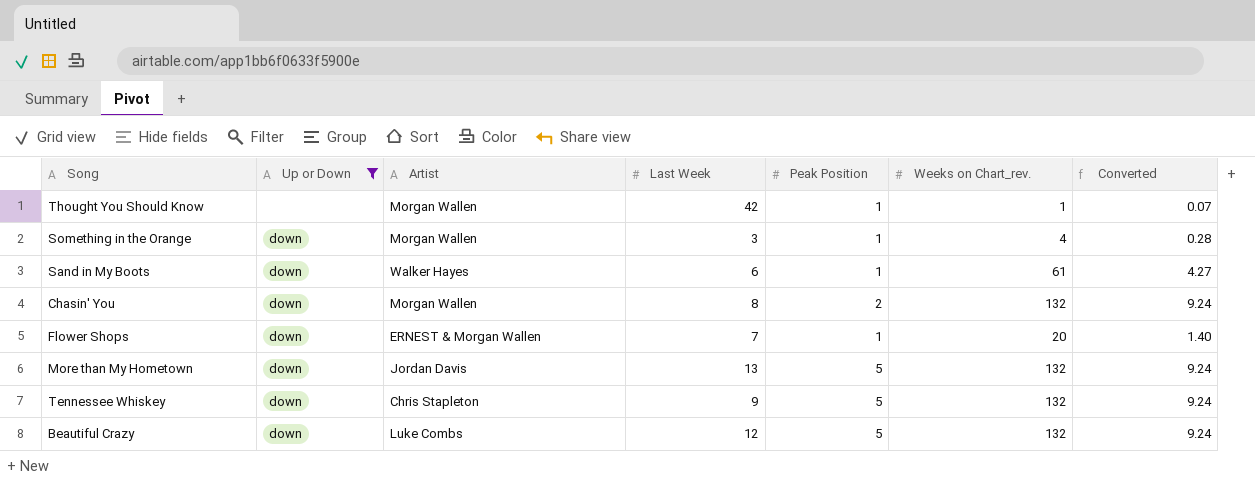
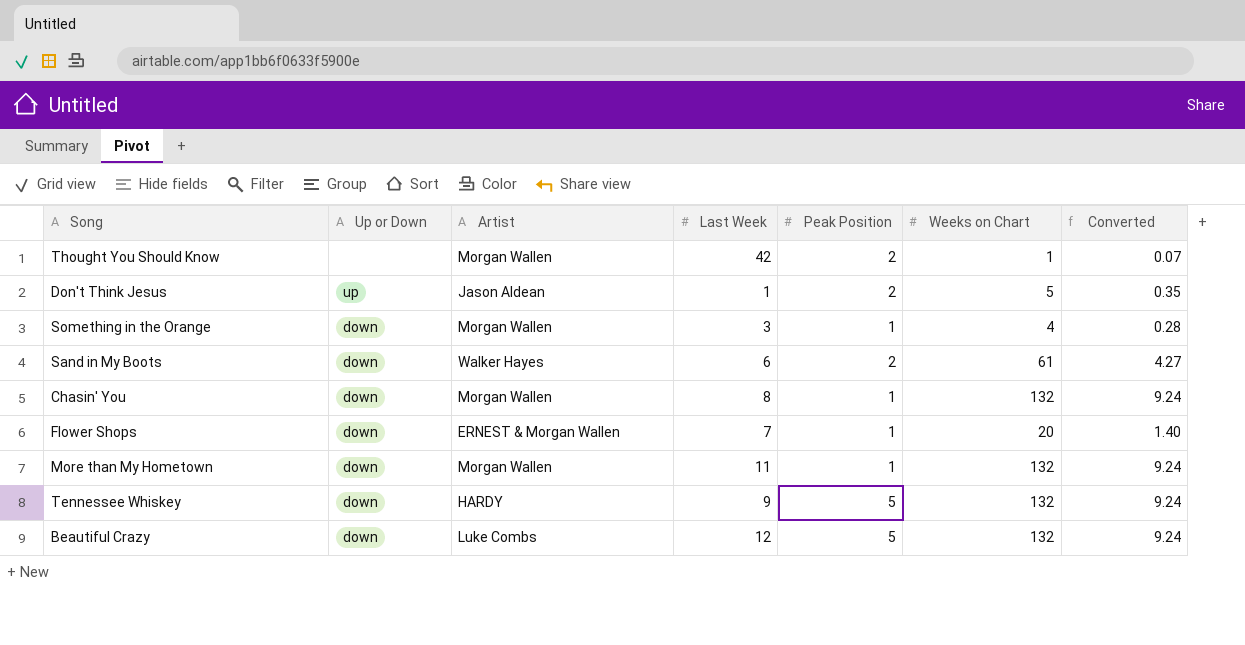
filter: Up or Down != up -> none
column name: Weeks on Chart_rev. -> Weeks on Chart
Thought You Should Know | Peak Position: 1 -> 2
Sand in My Boots | Peak Position: 1 -> 2
Chasin' You | Peak Position: 2 -> 1
More than My Hometown | Artist: Jordan Davis -> Morgan Wallen
More than My Hometown | Last Week: 13 -> 11
More than My Hometown | Peak Position: 5 -> 1
Tennessee Whiskey | Artist: Chris Stapleton -> HARDY

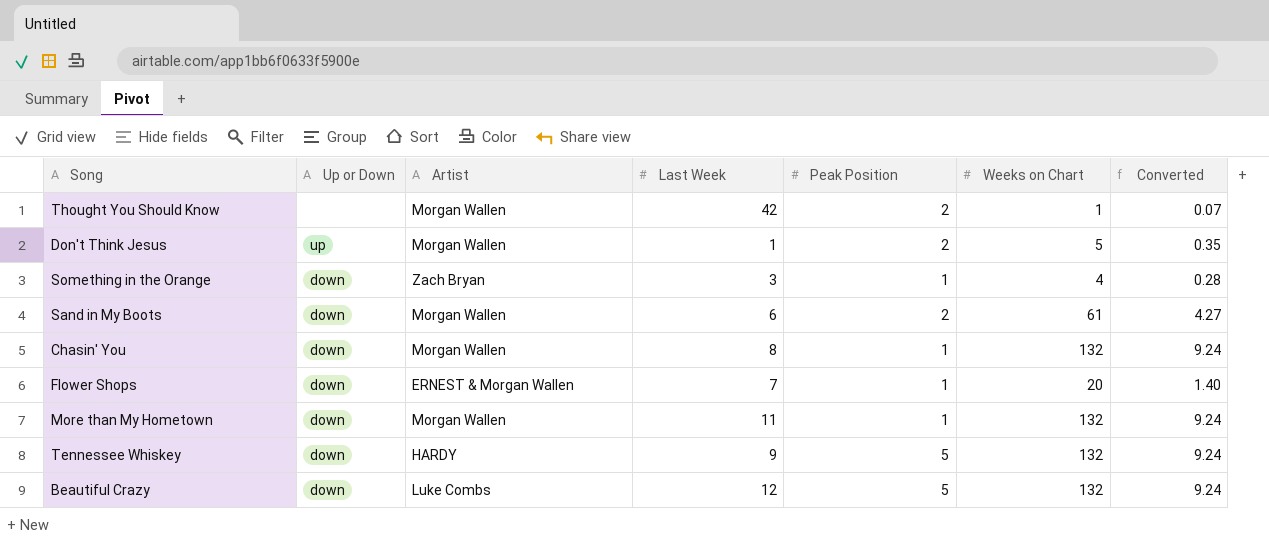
Don't Think Jesus | Artist: Jason Aldean -> Morgan Wallen
Something in the Orange | Artist: Morgan Wallen -> Zach Bryan
Sand in My Boots | Artist: Walker Hayes -> Morgan Wallen

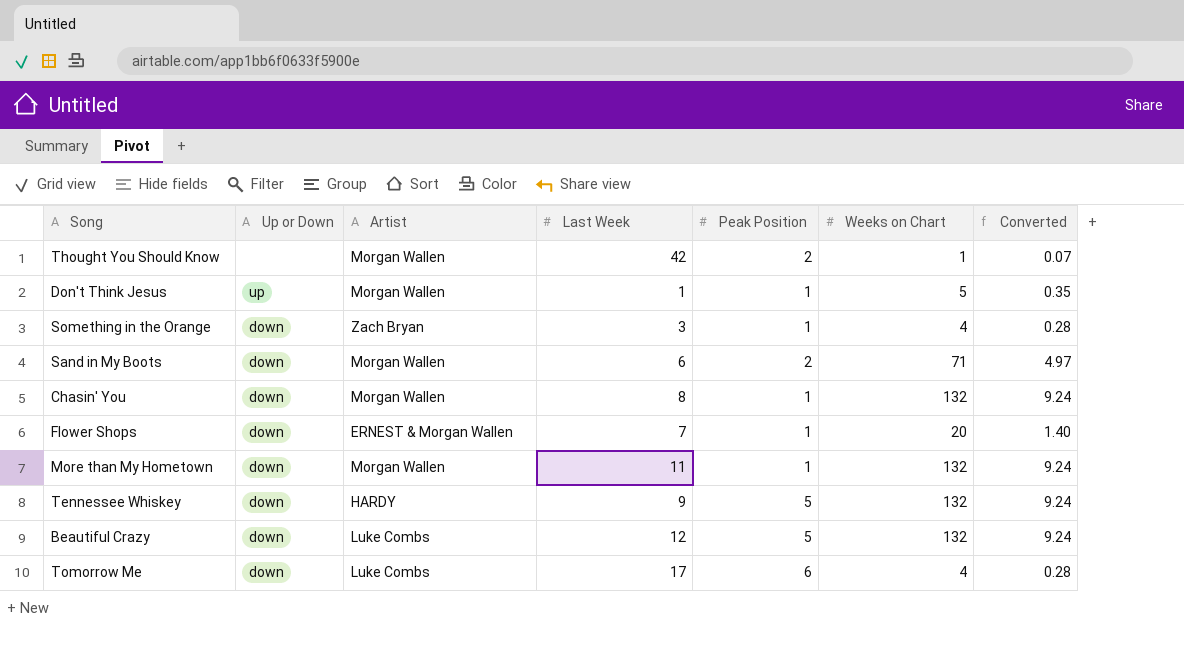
Don't Think Jesus | Peak Position: 2 -> 1
Sand in My Boots | Weeks on Chart: 61 -> 71
Sand in My Boots | Converted: 4.27 -> 4.97
row Tomorrow Me: none -> down | Luke Combs | 17 | 6 | 4 | 0.28

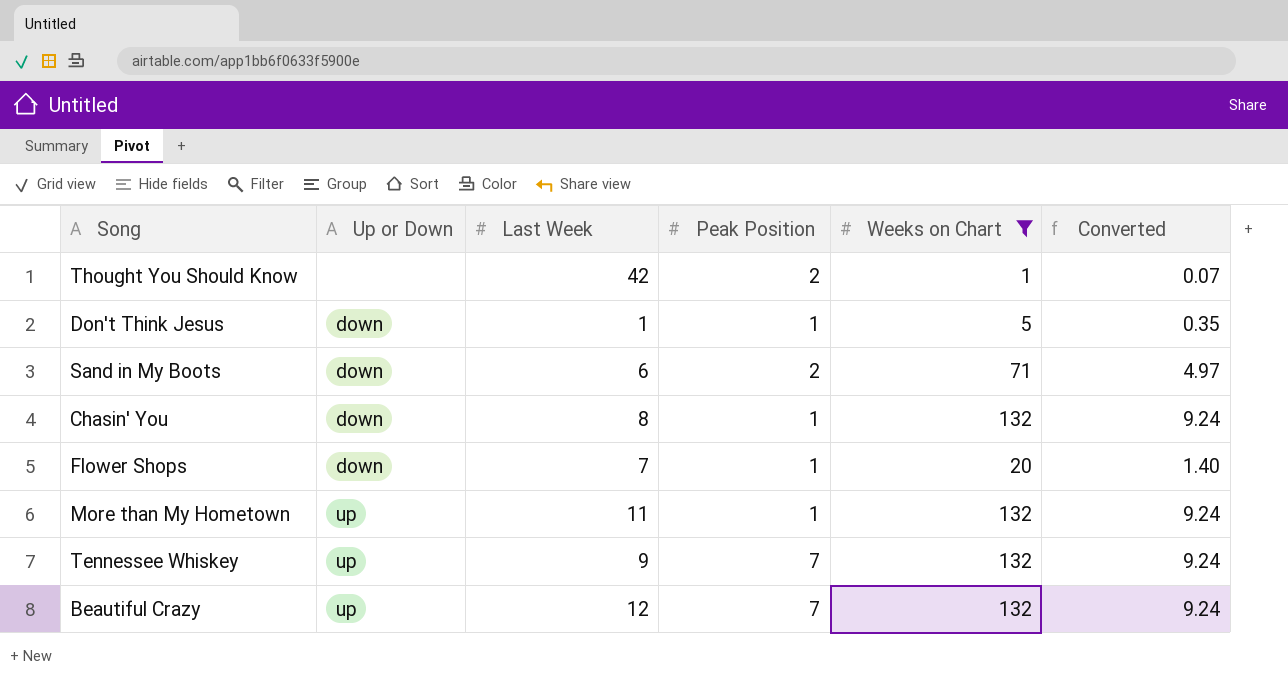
filter: none -> Weeks on Chart != 4
column Artist | position: 3 -> none
Don't Think Jesus | Up or Down: up -> down
More than My Hometown | Up or Down: down -> up
Tennessee Whiskey | Up or Down: down -> up
Tennessee Whiskey | Peak Position: 5 -> 7
Beautiful Crazy | Up or Down: down -> up
Beautiful Crazy | Peak Position: 5 -> 7

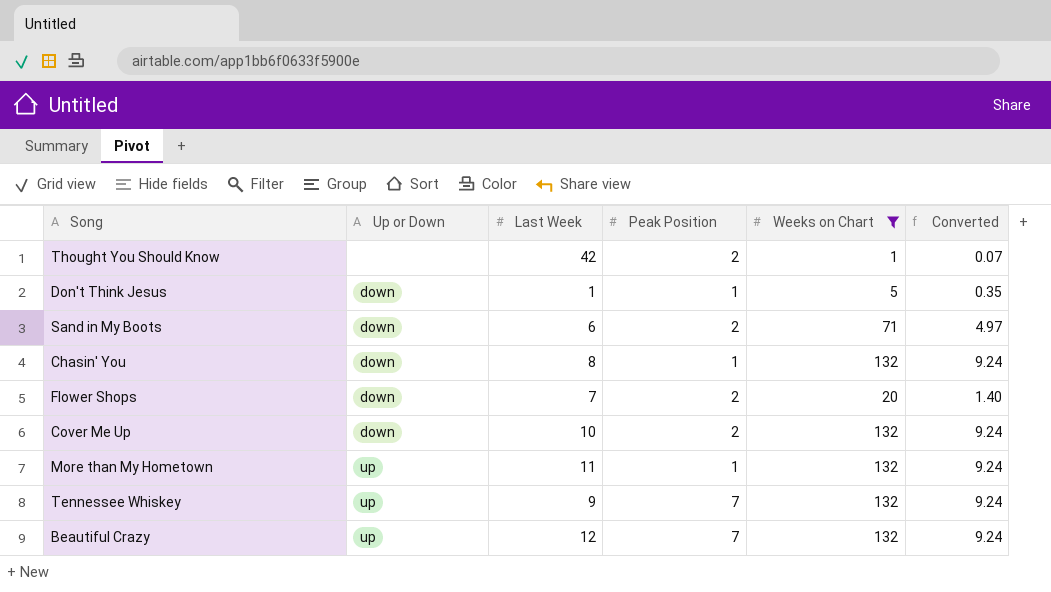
Flower Shops | Peak Position: 1 -> 2
row Cover Me Up: none -> down | 10 | 2 | 132 | 9.24

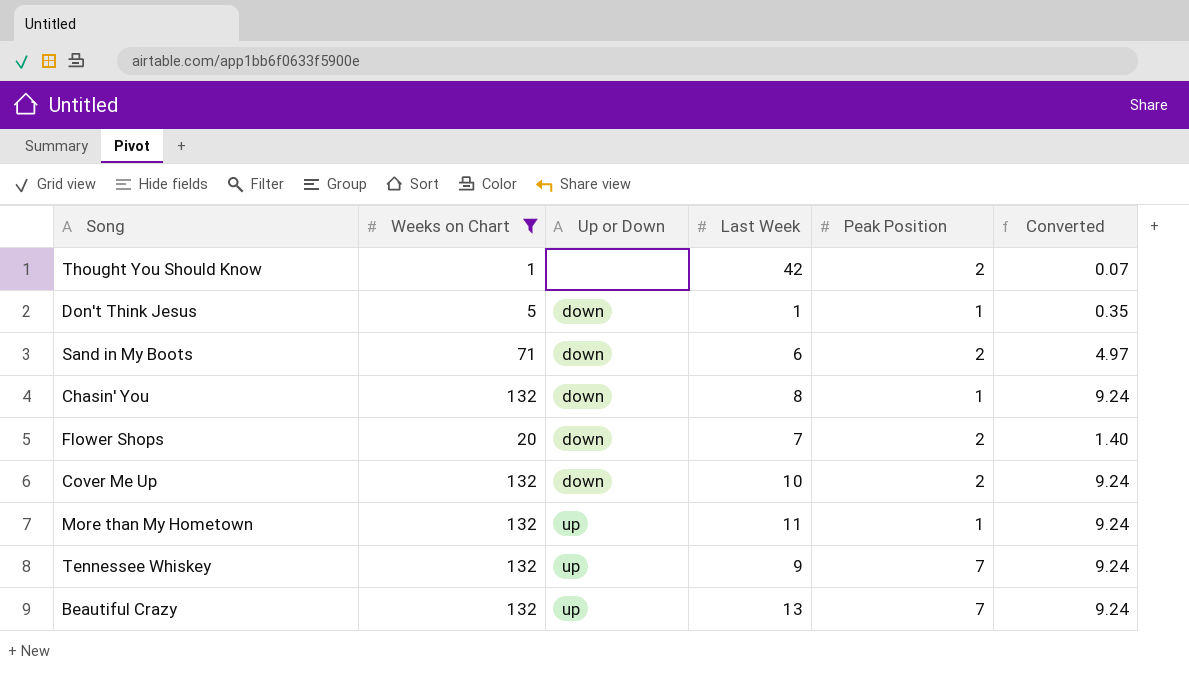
column Weeks on Chart | position: 5 -> 2
Beautiful Crazy | Last Week: 12 -> 13

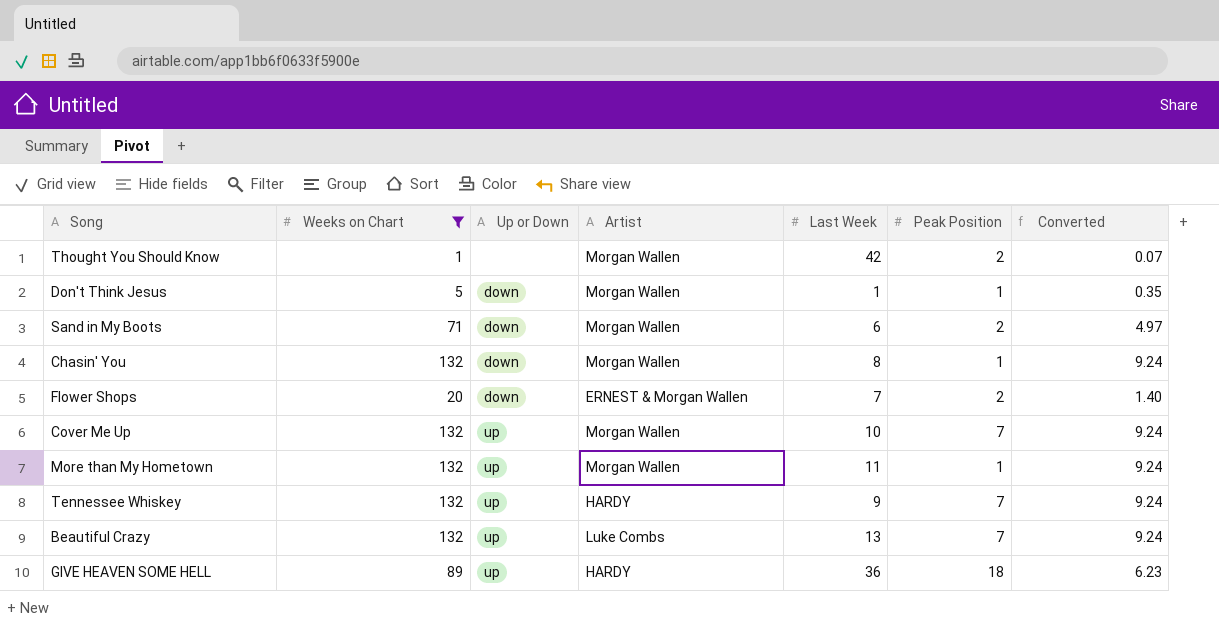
column Artist | position: none -> 4
Cover Me Up | Up or Down: down -> up
Cover Me Up | Peak Position: 2 -> 7
row GIVE HEAVEN SOME HELL: none -> 89 | up | HARDY | 36 | 18 | 6.23

